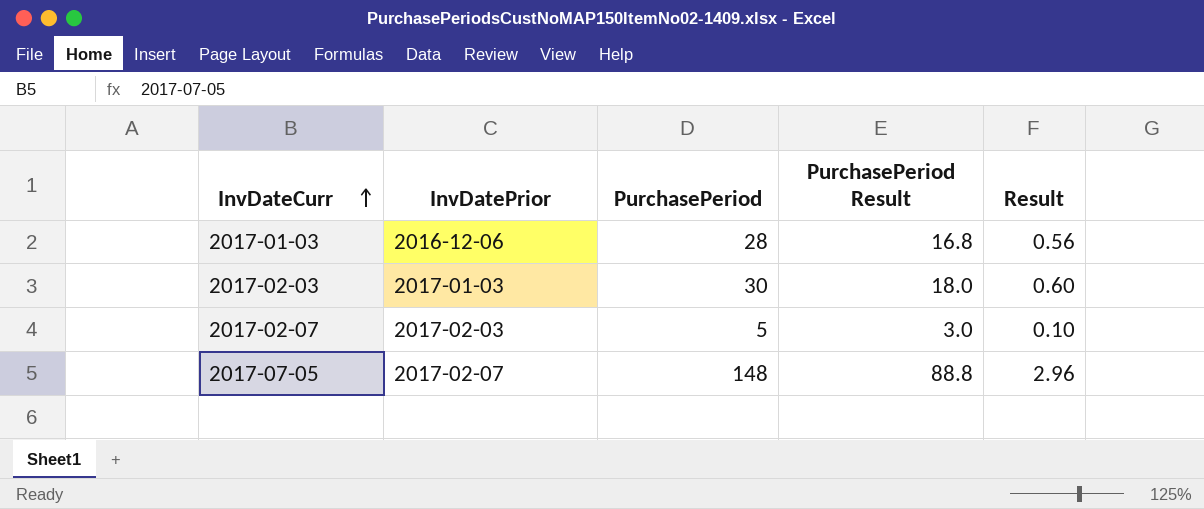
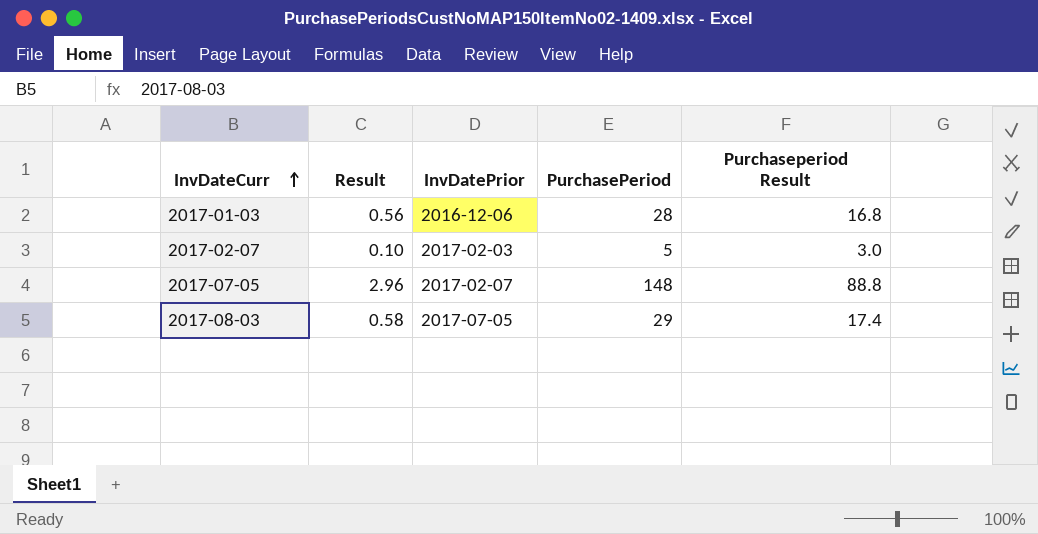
column Result | position: 5 -> 2
column name: PurchasePeriod Result -> Purchaseperiod Result
row 2017-02-03: 2017-01-03 | 30 | 18.0 | 0.60 -> none
row 2017-08-03: none -> 0.58 | 2017-07-05 | 29 | 17.4

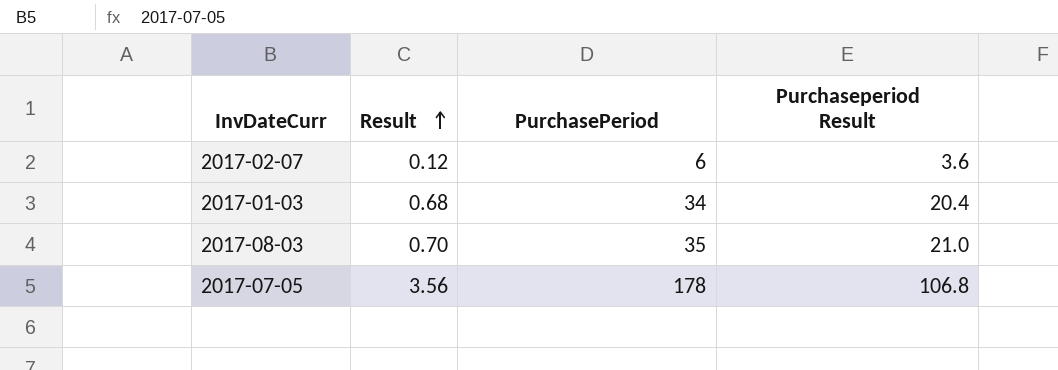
row order: InvDateCurr ascending -> Result ascending
column InvDatePrior | position: 3 -> none
2017-02-07 | Result: 0.10 -> 0.12
2017-02-07 | PurchasePeriod: 5 -> 6
2017-02-07 | Purchaseperiod Result: 3.0 -> 3.6
2017-01-03 | Result: 0.56 -> 0.68
2017-01-03 | PurchasePeriod: 28 -> 34
2017-01-03 | Purchaseperiod Result: 16.8 -> 20.4
2017-08-03 | Result: 0.58 -> 0.70
2017-08-03 | PurchasePeriod: 29 -> 35
2017-08-03 | Purchaseperiod Result: 17.4 -> 21.0
2017-07-05 | Result: 2.96 -> 3.56
2017-07-05 | PurchasePeriod: 148 -> 178
2017-07-05 | Purchaseperiod Result: 88.8 -> 106.8

